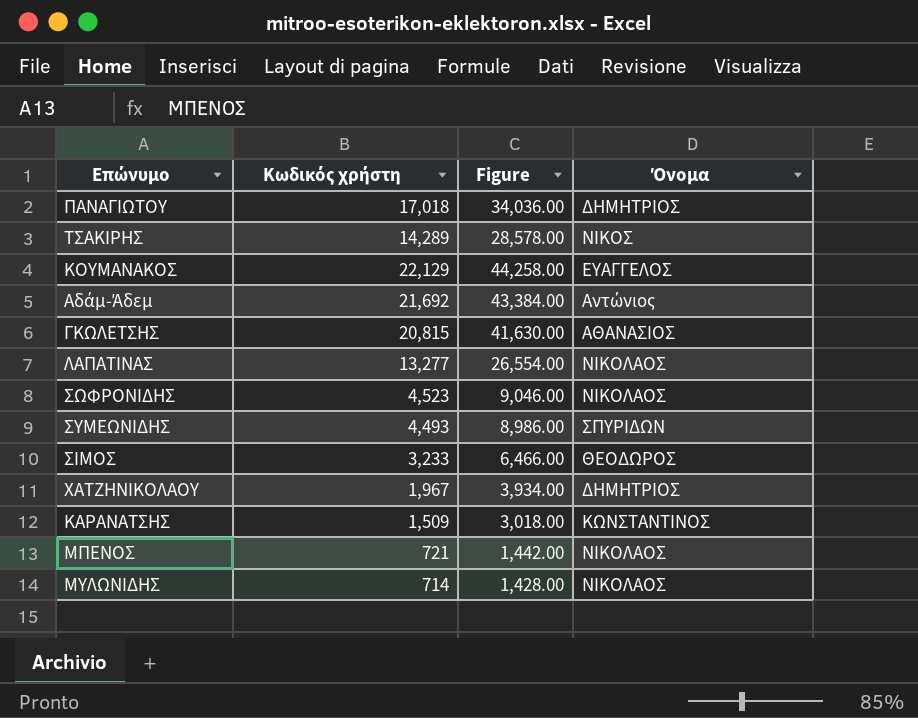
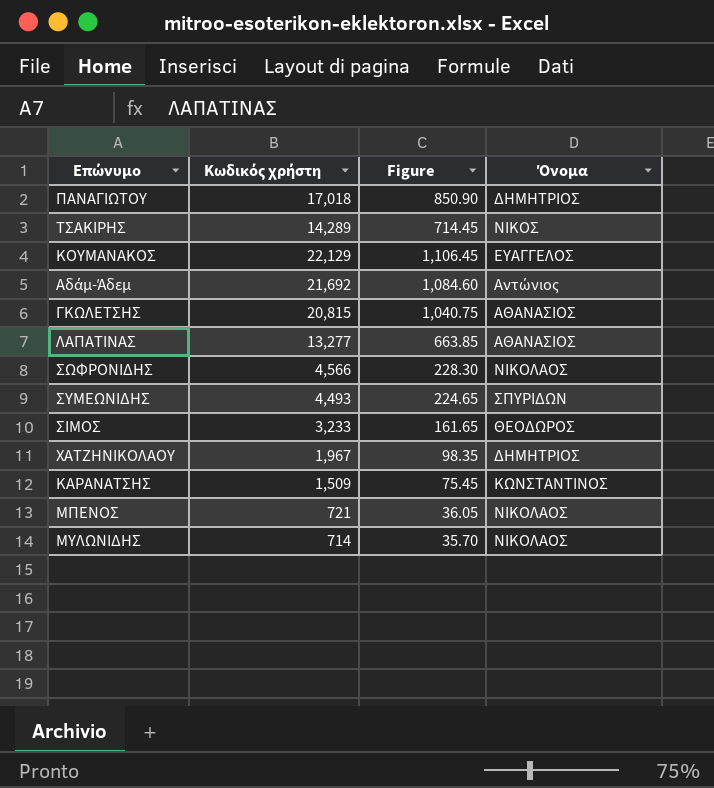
column Figure | formula: [Κωδικός χρήστη] * 2 -> [Κωδικός χρήστη] * 0.05
ΛΑΠΑΤΙΝΑΣ | Όνομα: ΝΙΚΟΛΑΟΣ -> ΑΘΑΝΑΣΙΟΣ
ΣΩΦΡΟΝΙΔΗΣ | Κωδικός χρήστη: 4,523 -> 4,566

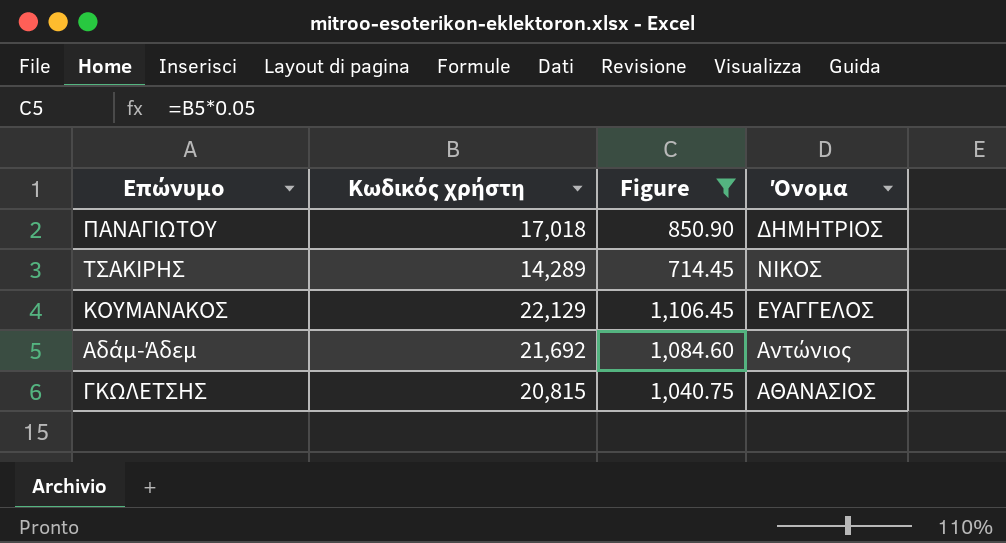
filter: none -> Figure >= 714.45

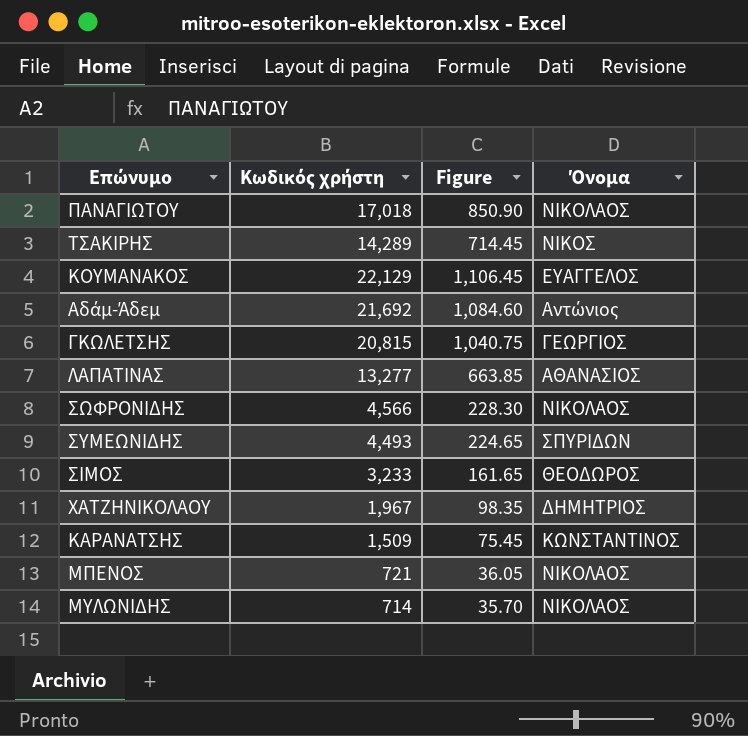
filter: Figure >= 714.45 -> none
ΠΑΝΑΓΙΩΤΟΥ | Όνομα: ΔΗΜΗΤΡΙΟΣ -> ΝΙΚΟΛΑΟΣ
ΓΚΩΛΕΤΣΗΣ | Όνομα: ΑΘΑΝΑΣΙΟΣ -> ΓΕΩΡΓΙΟΣ

